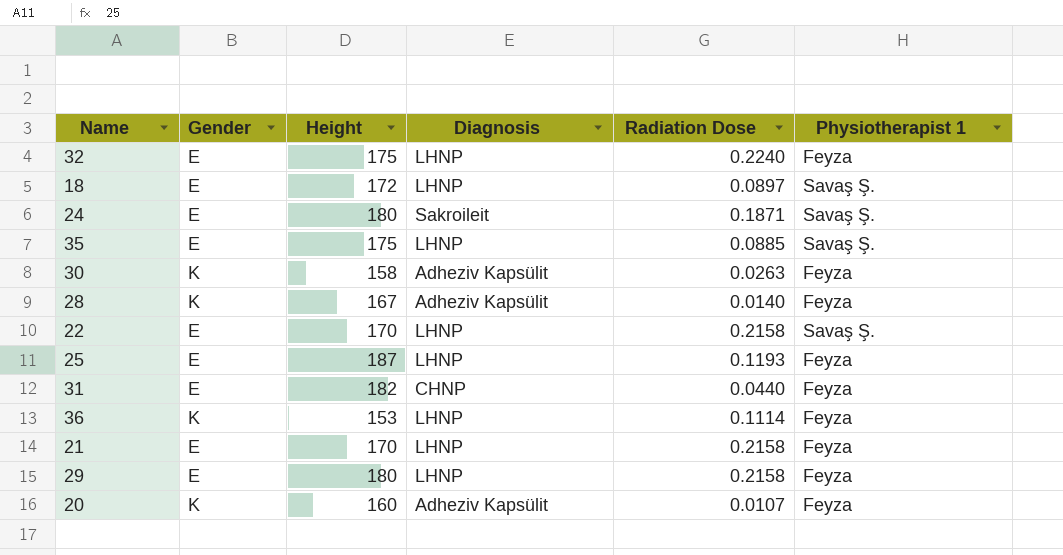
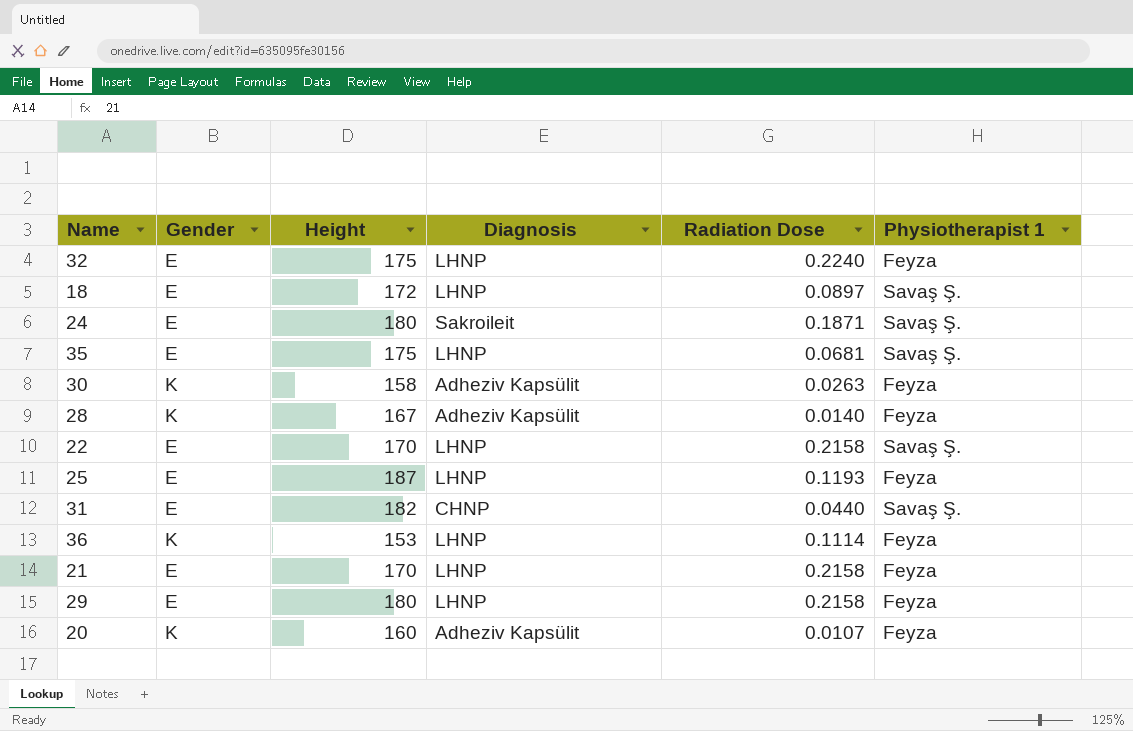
35 | Radiation Dose: 0.0885 -> 0.0681
31 | Physiotherapist 1: Feyza -> Savaş Ş.

